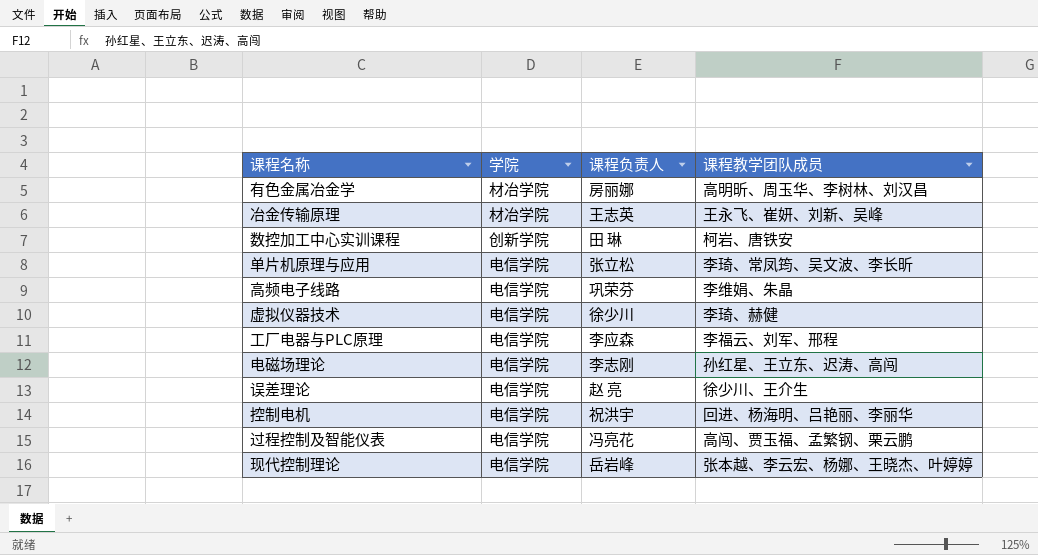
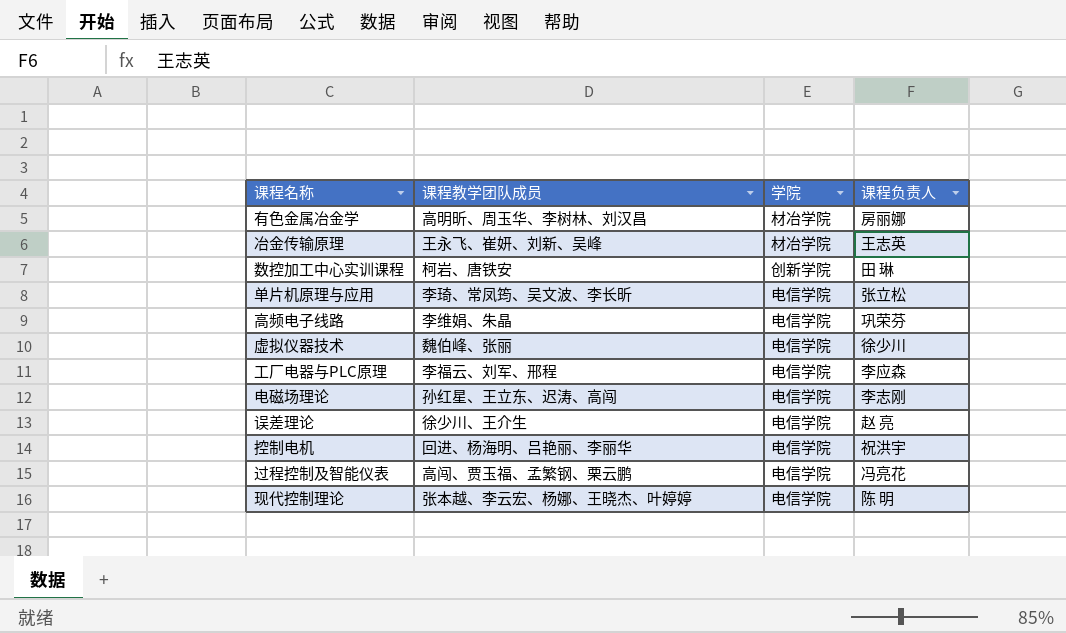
column 课程教学团队成员 | position: 4 -> 2
虚拟仪器技术 | 课程教学团队成员: 李琦、赫健 -> 魏伯峰、张丽
现代控制理论 | 课程负责人: 岳岩峰 -> 陈 明

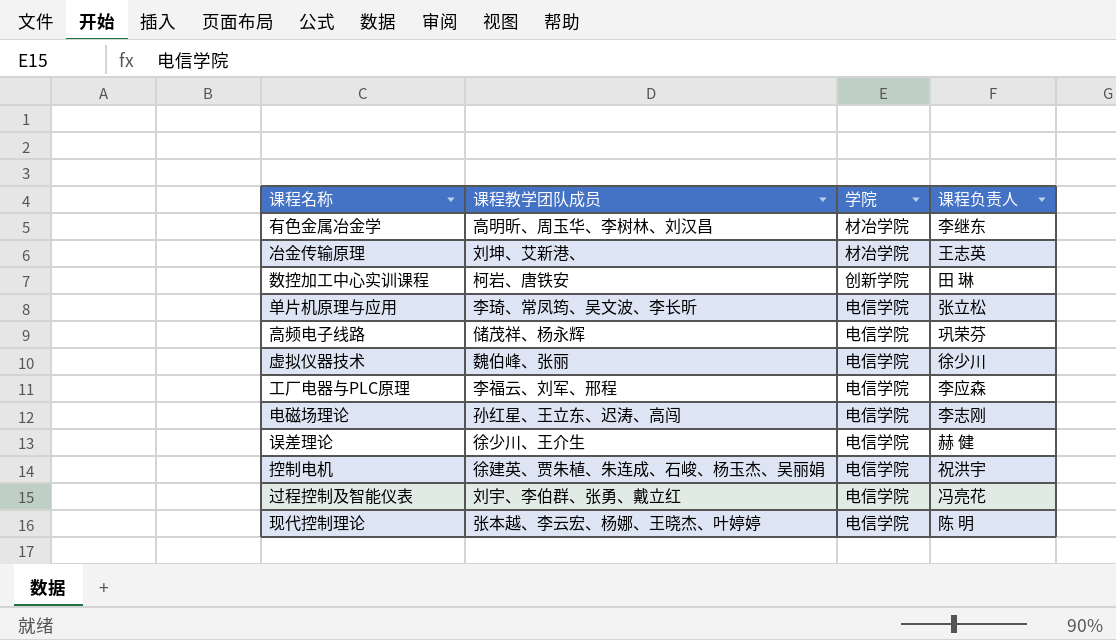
有色金属冶金学 | 课程负责人: 房丽娜 -> 李继东
冶金传输原理 | 课程教学团队成员: 王永飞、崔妍、刘新、吴峰 -> 刘坤、艾新港、
高频电子线路 | 课程教学团队成员: 李维娟、朱晶 -> 储茂祥、杨永辉
误差理论 | 课程负责人: 赵 亮 -> 赫 健
控制电机 | 课程教学团队成员: 回进、杨海明、吕艳丽、李丽华 -> 徐建英、贾朱植、朱连成、石峻、杨玉杰、吴丽娟
过程控制及智能仪表 | 课程教学团队成员: 高闯、贾玉福、孟繁钢、栗云鹏 -> 刘宇、李伯群、张勇、戴立红

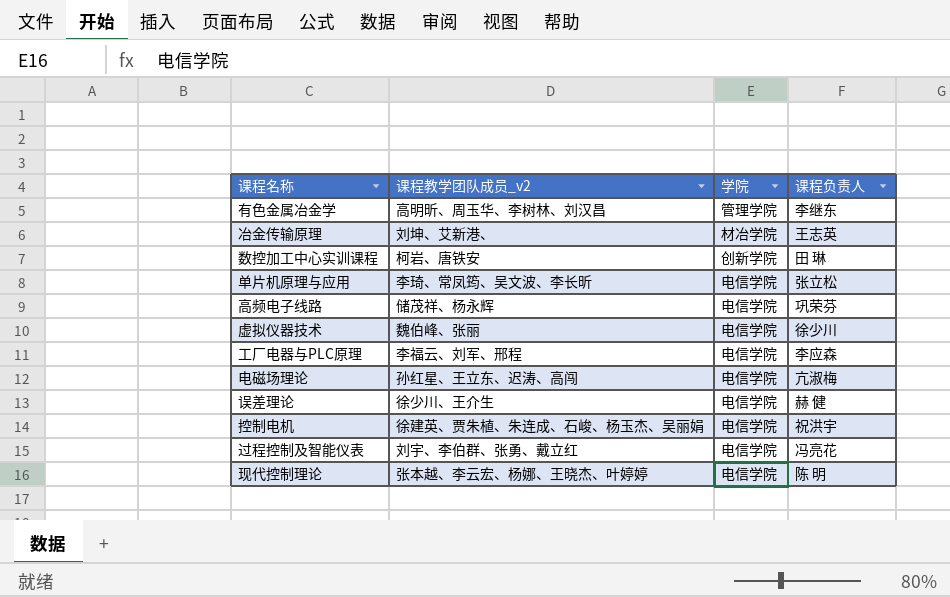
column name: 课程教学团队成员 -> 课程教学团队成员_v2
有色金属冶金学 | 学院: 材冶学院 -> 管理学院
电磁场理论 | 课程负责人: 李志刚 -> 亢淑梅

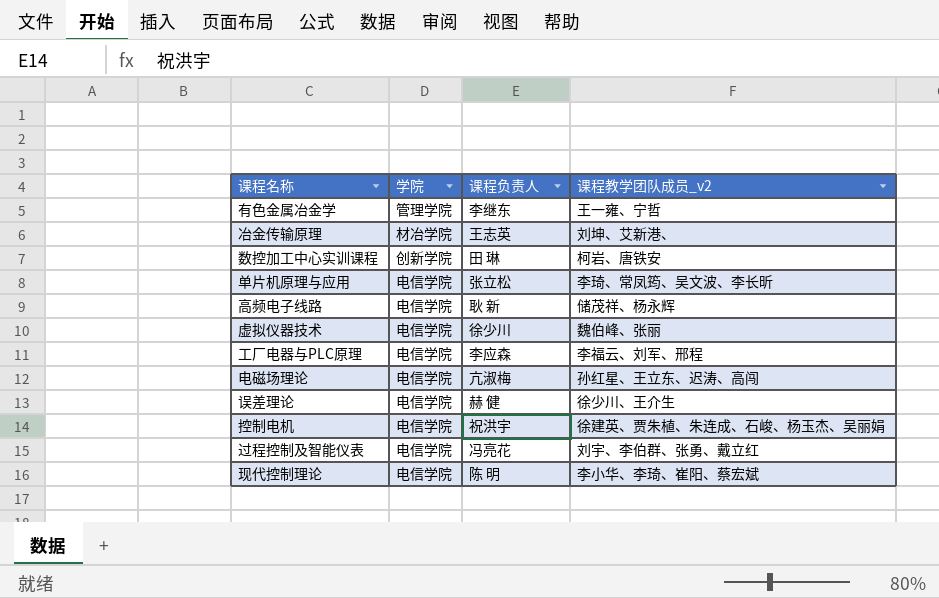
column 课程教学团队成员_v2 | position: 2 -> 4
有色金属冶金学 | 课程教学团队成员_v2: 高明昕、周玉华、李树林、刘汉昌 -> 王一雍、宁哲
高频电子线路 | 课程负责人: 巩荣芬 -> 耿 新
现代控制理论 | 课程教学团队成员_v2: 张本越、李云宏、杨娜、王晓杰、叶婷婷 -> 李小华、李琦、崔阳、蔡宏斌

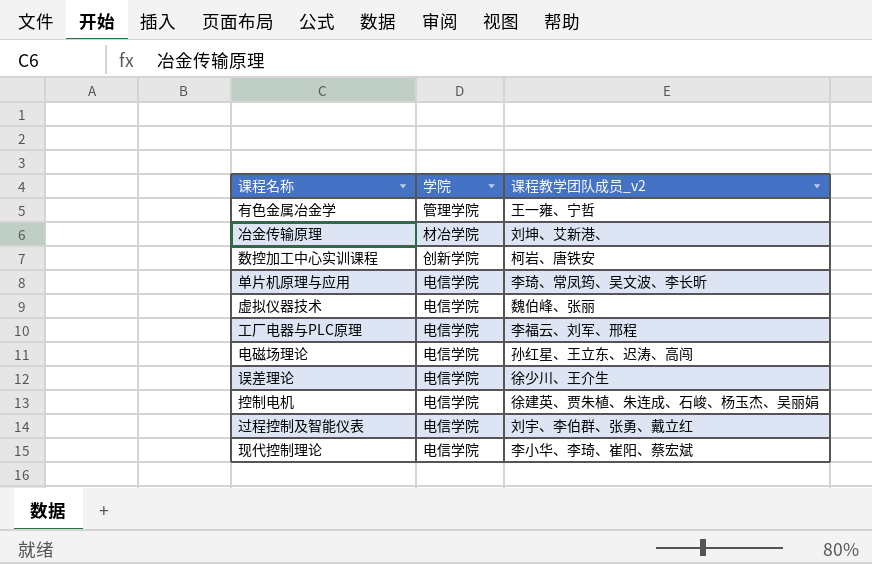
column 课程负责人 | position: 3 -> none
row 高频电子线路: 电信学院 | 耿 新 | 储茂祥、杨永辉 -> none

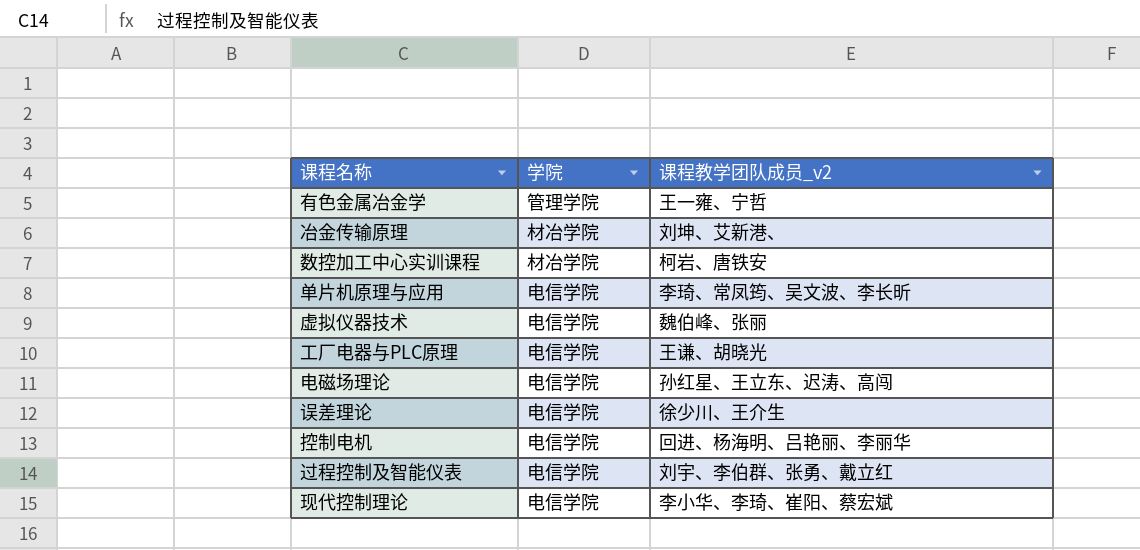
数控加工中心实训课程 | 学院: 创新学院 -> 材冶学院
工厂电器与PLC原理 | 课程教学团队成员_v2: 李福云、刘军、邢程 -> 王谦、胡晓光
控制电机 | 课程教学团队成员_v2: 徐建英、贾朱植、朱连成、石峻、杨玉杰、吴丽娟 -> 回进、杨海明、吕艳丽、李丽华

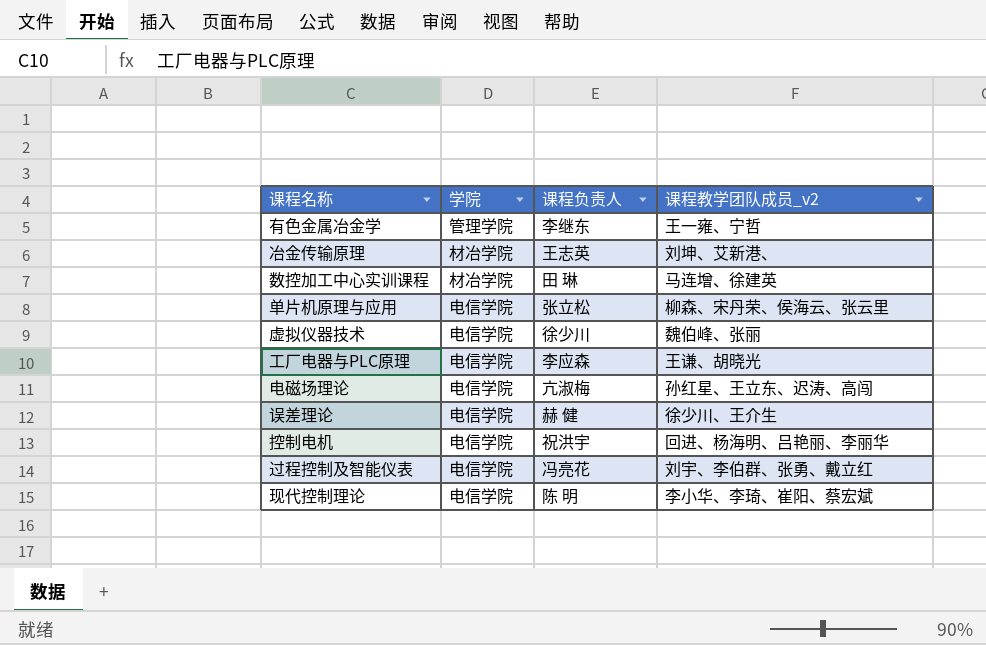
column 课程负责人 | position: none -> 3
数控加工中心实训课程 | 课程教学团队成员_v2: 柯岩、唐铁安 -> 马连增、徐建英
单片机原理与应用 | 课程教学团队成员_v2: 李琦、常凤筠、吴文波、李长昕 -> 柳森、宋丹荣、侯海云、张云里

